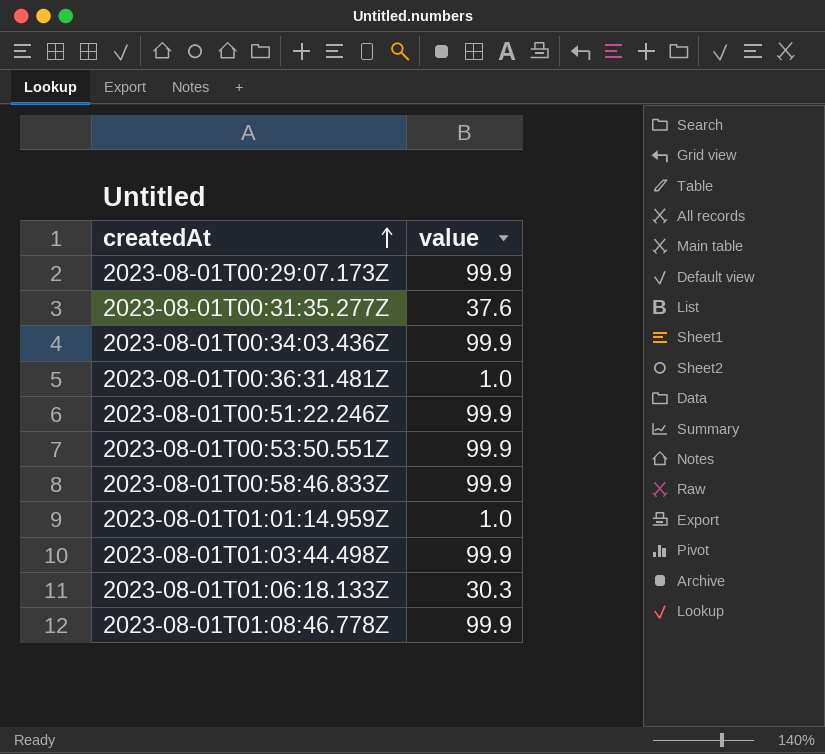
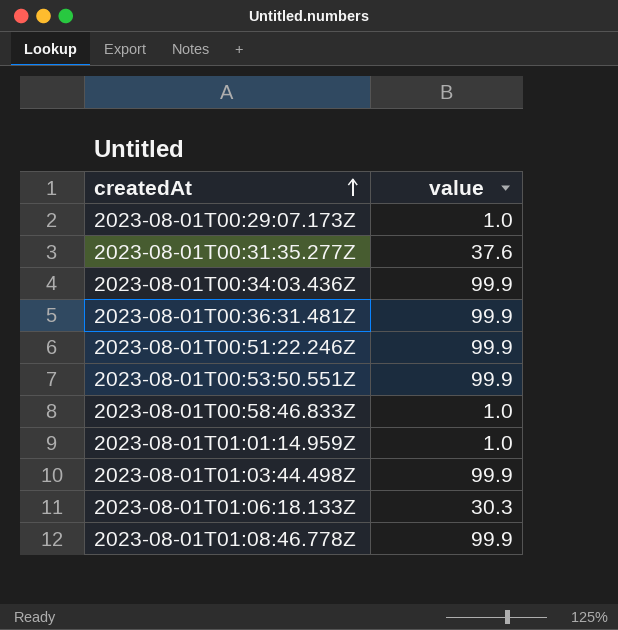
2023-08-01T00:29:07.173Z | value: 99.9 -> 1.0
2023-08-01T00:36:31.481Z | value: 1.0 -> 99.9
2023-08-01T00:58:46.833Z | value: 99.9 -> 1.0

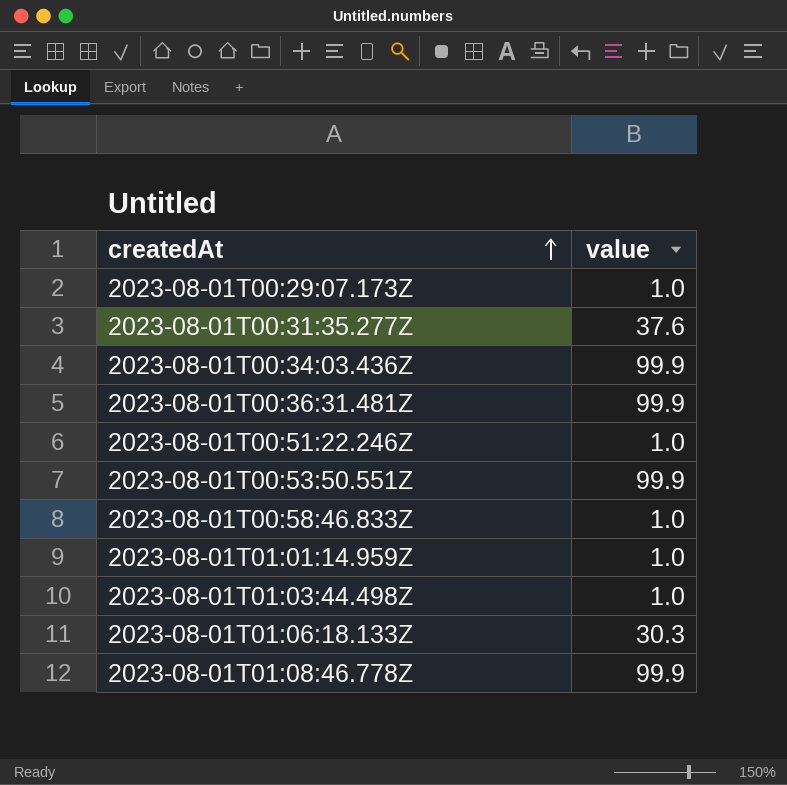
2023-08-01T00:51:22.246Z | value: 99.9 -> 1.0
2023-08-01T01:03:44.498Z | value: 99.9 -> 1.0

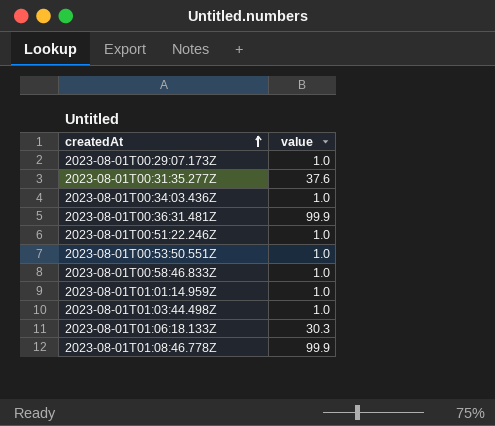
2023-08-01T00:34:03.436Z | value: 99.9 -> 1.0
2023-08-01T00:53:50.551Z | value: 99.9 -> 1.0

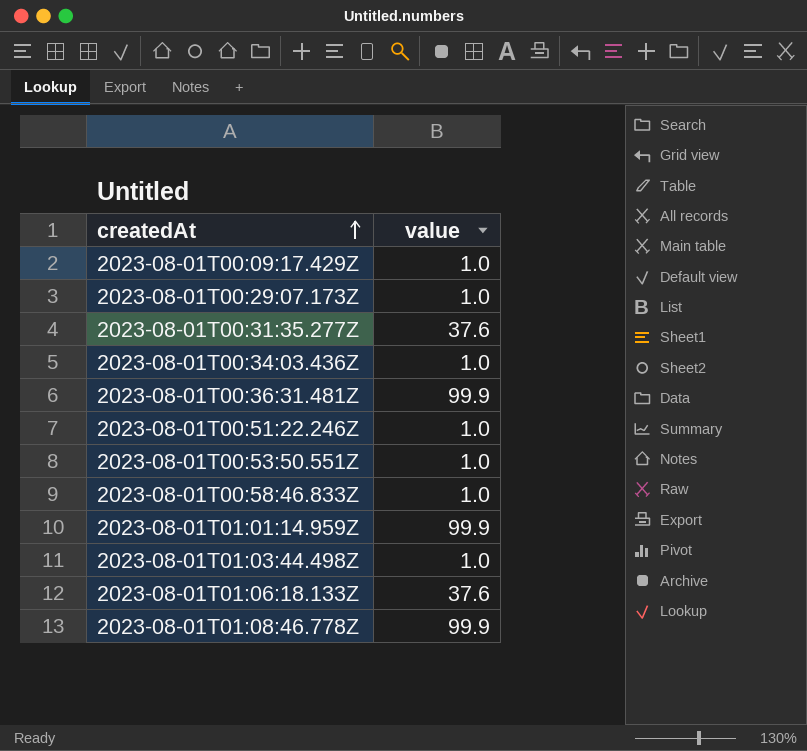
row 2023-08-01T00:09:17.429Z: none -> 1.0
2023-08-01T01:01:14.959Z | value: 1.0 -> 99.9
2023-08-01T01:06:18.133Z | value: 30.3 -> 37.6

